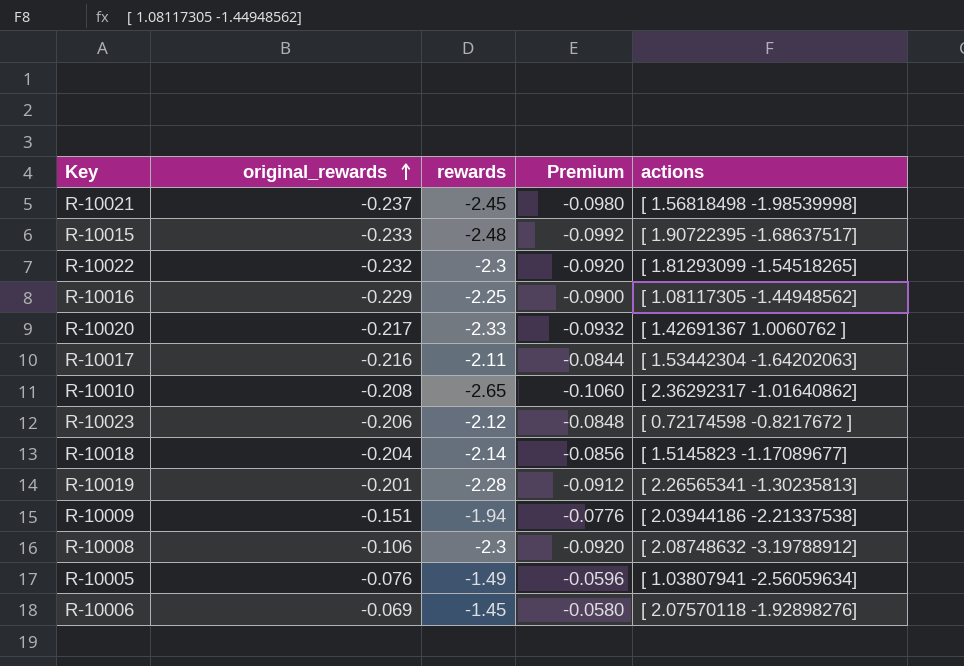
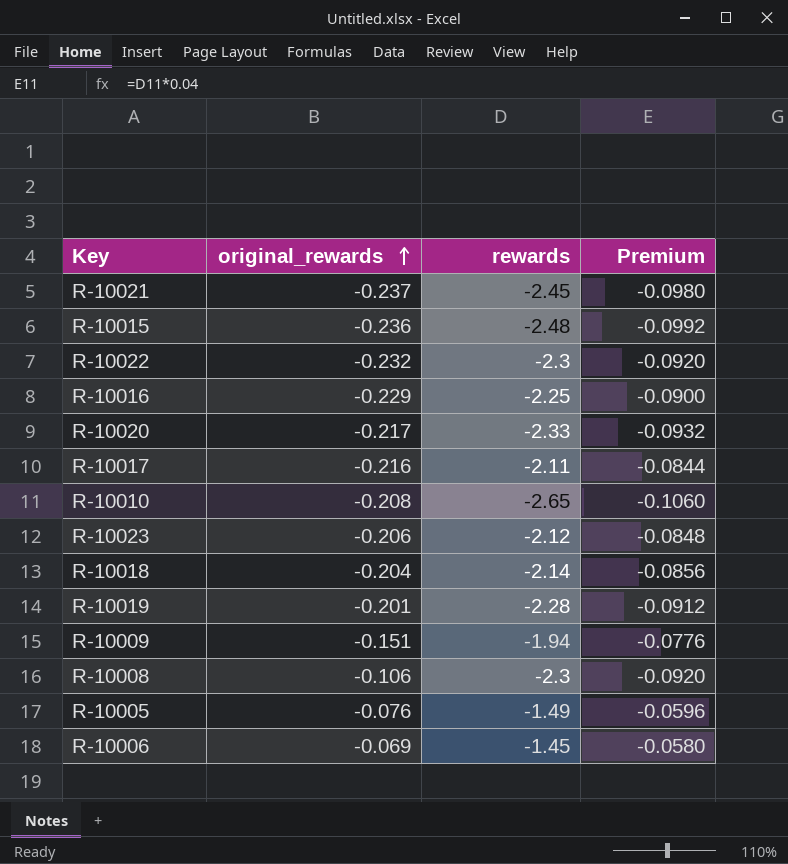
column actions | position: 5 -> none
R-10015 | original_rewards: -0.233 -> -0.236

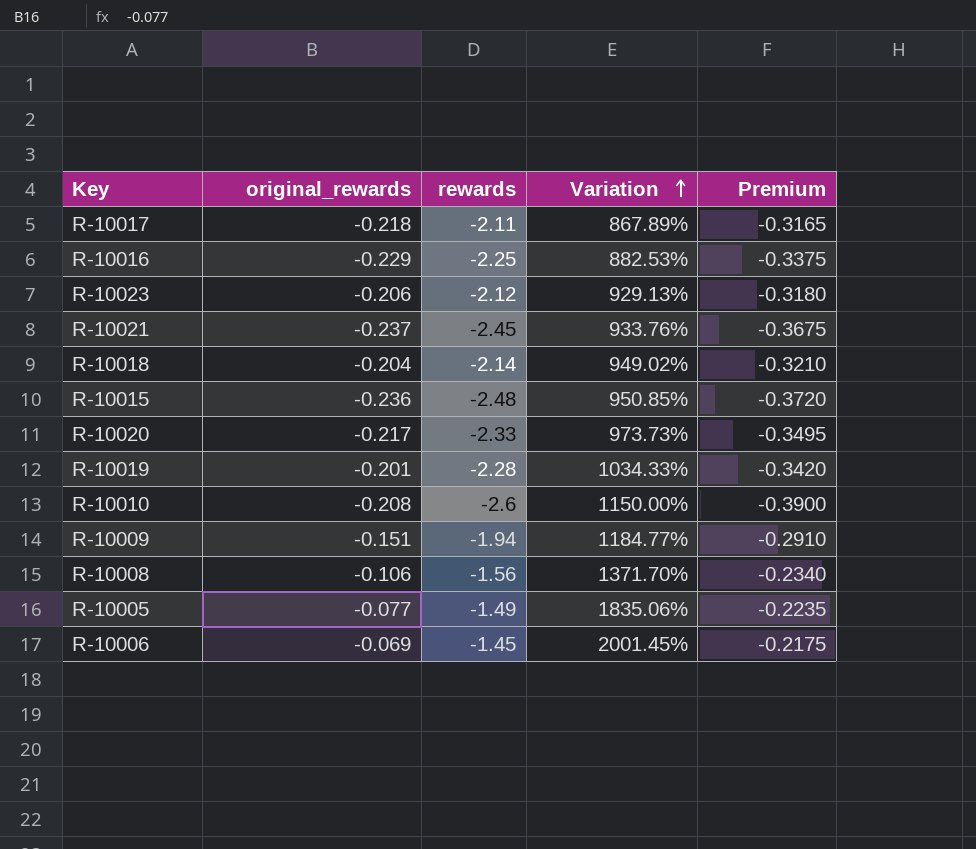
row order: original_rewards ascending -> Variation ascending
column Variation | formula: none -> ([rewards] - [original_rewards]) / [original_rewards]
column Premium | formula: [rewards] * 0.04 -> [rewards] * 0.15
row R-10022: -0.232 | -2.3 | -0.0920 -> none
R-10017 | original_rewards: -0.216 -> -0.218
R-10010 | rewards: -2.65 -> -2.6
R-10008 | rewards: -2.3 -> -1.56
R-10005 | original_rewards: -0.076 -> -0.077

